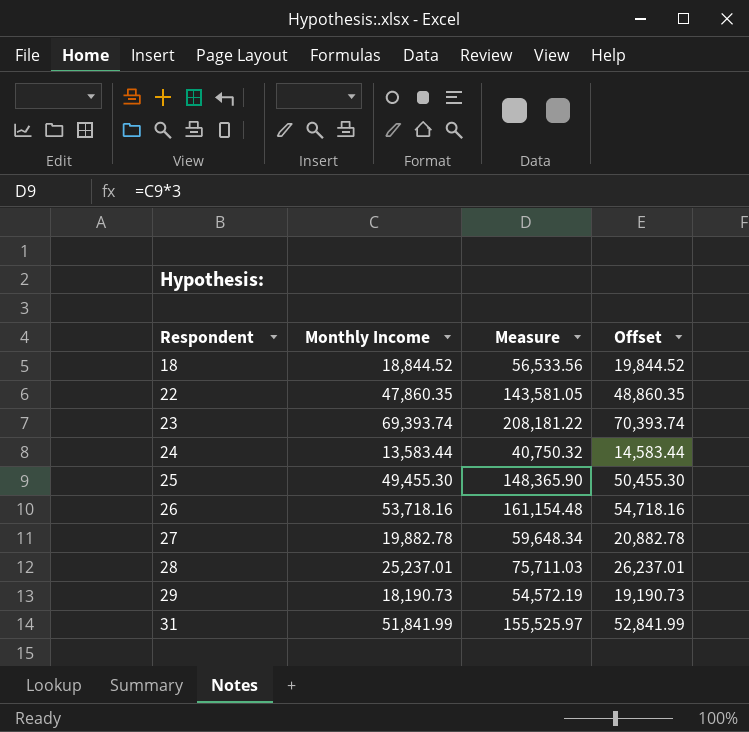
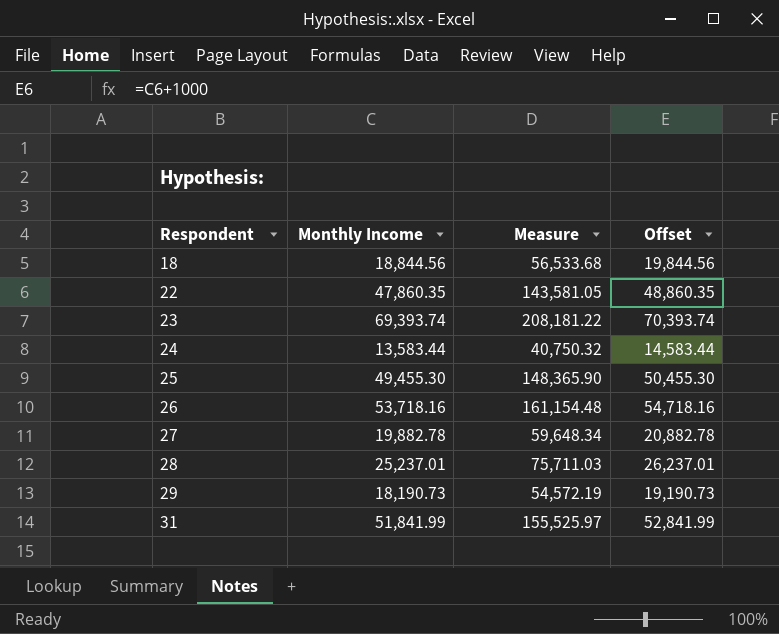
18 | Monthly Income: 18,844.52 -> 18,844.56
18 | Measure: 56,533.56 -> 56,533.68
18 | Offset: 19,844.52 -> 19,844.56

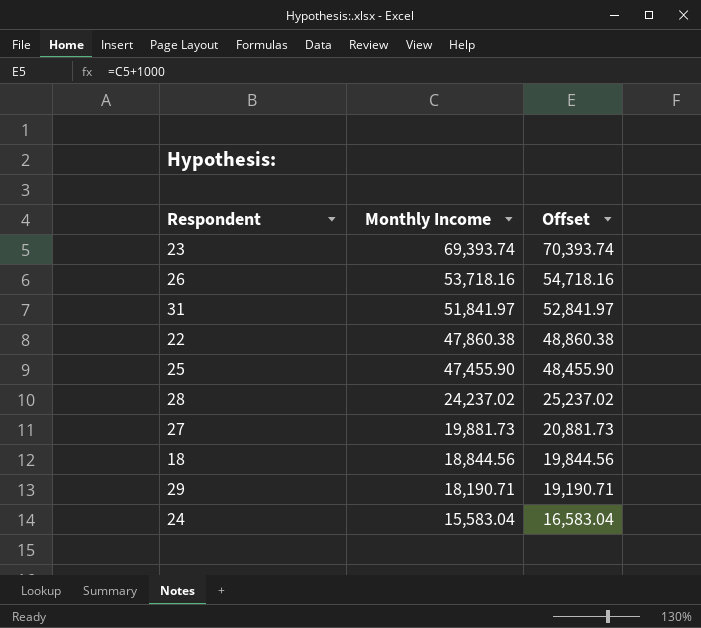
row order: Respondent ascending -> Monthly Income descending
column Measure | formula: [Monthly Income] * 3 -> none
31 | Monthly Income: 51,841.99 -> 51,841.97
31 | Offset: 52,841.99 -> 52,841.97
22 | Monthly Income: 47,860.35 -> 47,860.38
22 | Offset: 48,860.35 -> 48,860.38
25 | Monthly Income: 49,455.30 -> 47,455.90
25 | Offset: 50,455.30 -> 48,455.90
28 | Monthly Income: 25,237.01 -> 24,237.02
28 | Offset: 26,237.01 -> 25,237.02
27 | Monthly Income: 19,882.78 -> 19,881.73
27 | Offset: 20,882.78 -> 20,881.73
29 | Monthly Income: 18,190.73 -> 18,190.71
29 | Offset: 19,190.73 -> 19,190.71
24 | Monthly Income: 13,583.44 -> 15,583.04
24 | Offset: 14,583.44 -> 16,583.04

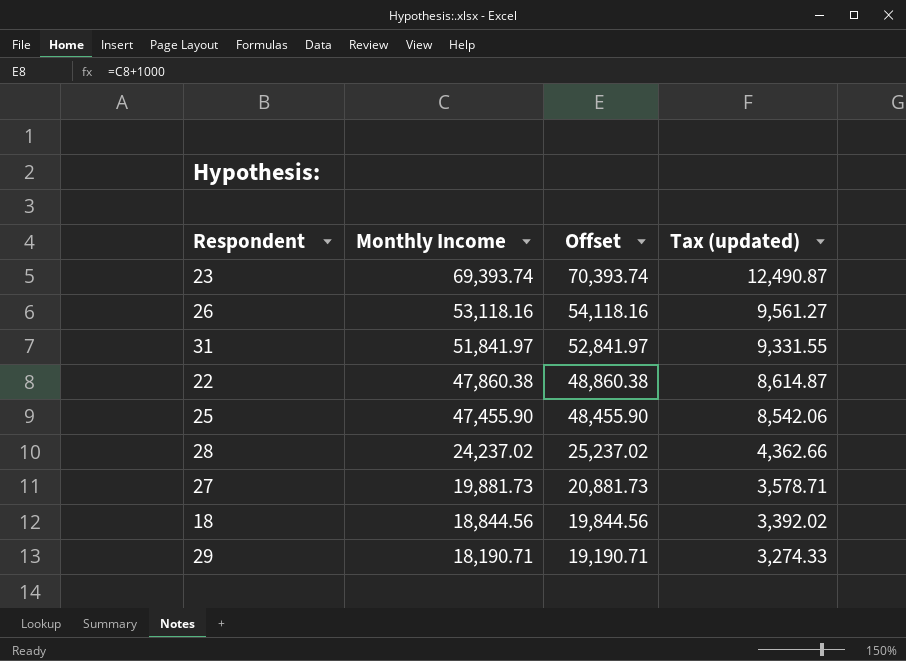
column Tax (updated) | formula: none -> [Monthly Income] * 0.18
row 24: 15,583.04 | 16,583.04 -> none
26 | Monthly Income: 53,718.16 -> 53,118.16
26 | Offset: 54,718.16 -> 54,118.16

